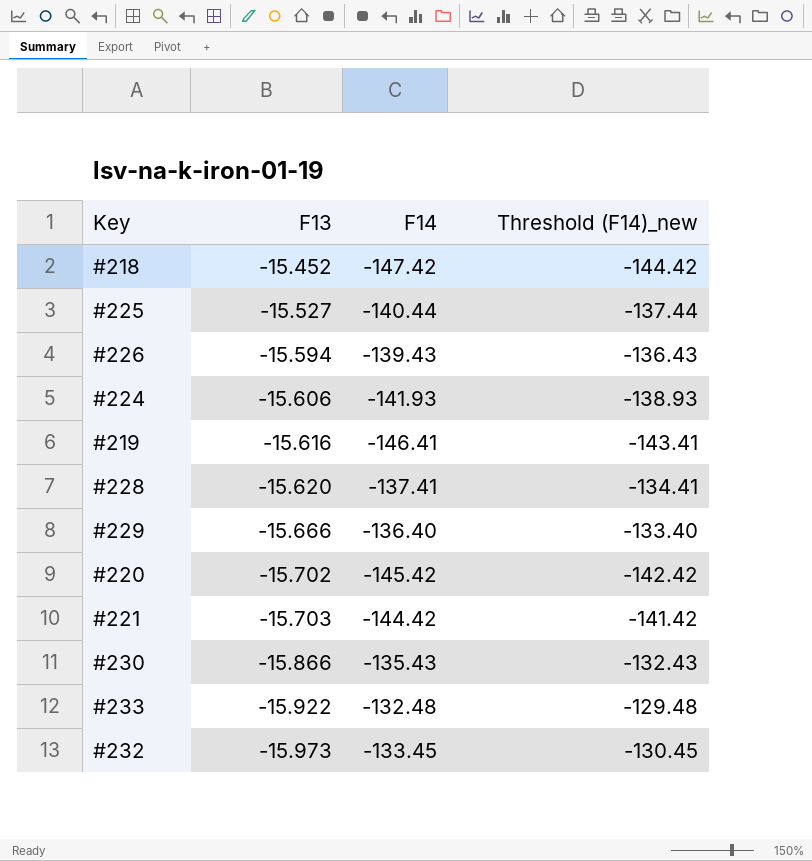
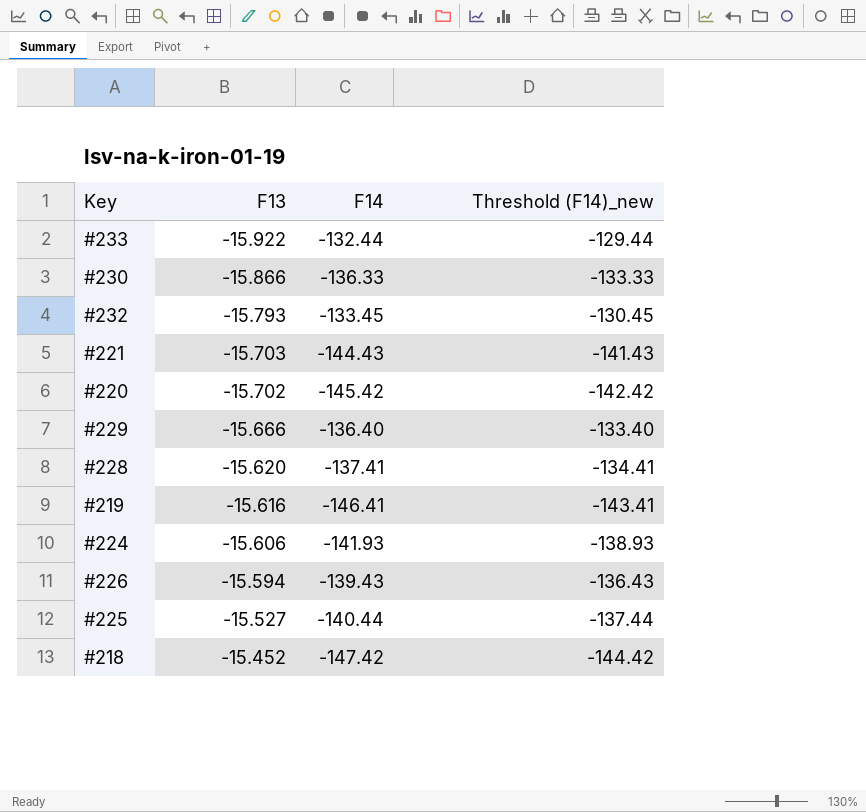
row order: F13 descending -> F13 ascending
#233 | F14: -132.48 -> -132.44
#233 | Threshold (F14)_new: -129.48 -> -129.44
#230 | F14: -135.43 -> -136.33
#230 | Threshold (F14)_new: -132.43 -> -133.33
#232 | F13: -15.973 -> -15.793
#221 | F14: -144.42 -> -144.43
#221 | Threshold (F14)_new: -141.42 -> -141.43

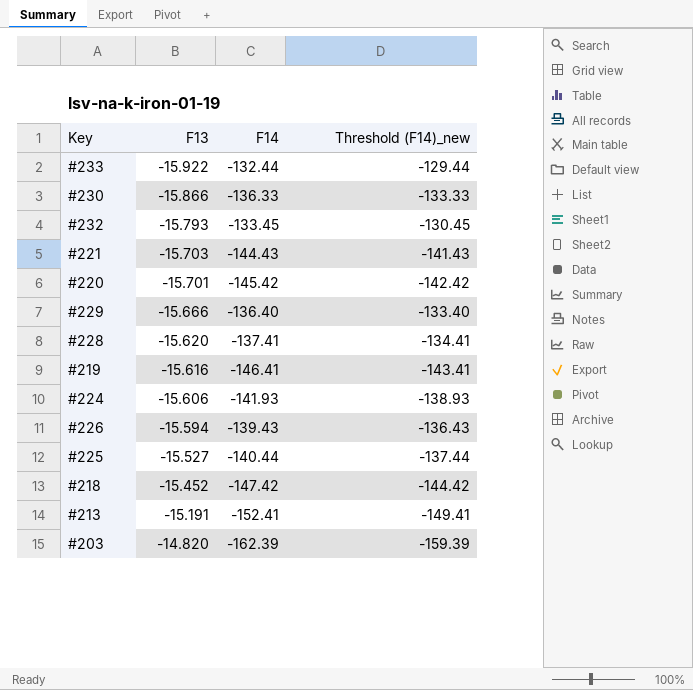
#220 | F13: -15.702 -> -15.701
row #213: none -> -15.191 | -152.41 | -149.41
row #203: none -> -14.820 | -162.39 | -159.39

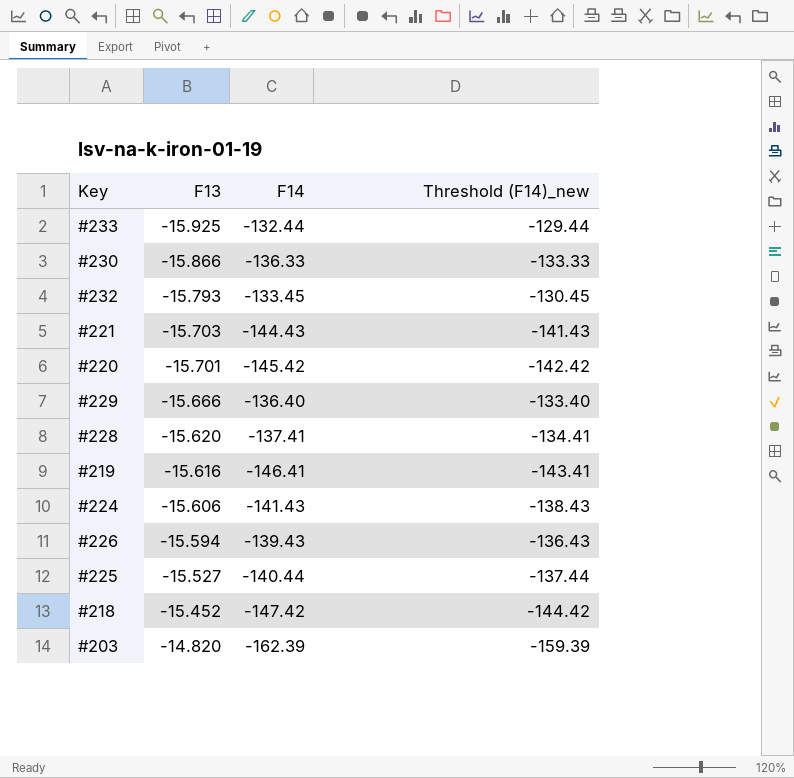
row #213: -15.191 | -152.41 | -149.41 -> none
#233 | F13: -15.922 -> -15.925
#224 | F14: -141.93 -> -141.43
#224 | Threshold (F14)_new: -138.93 -> -138.43

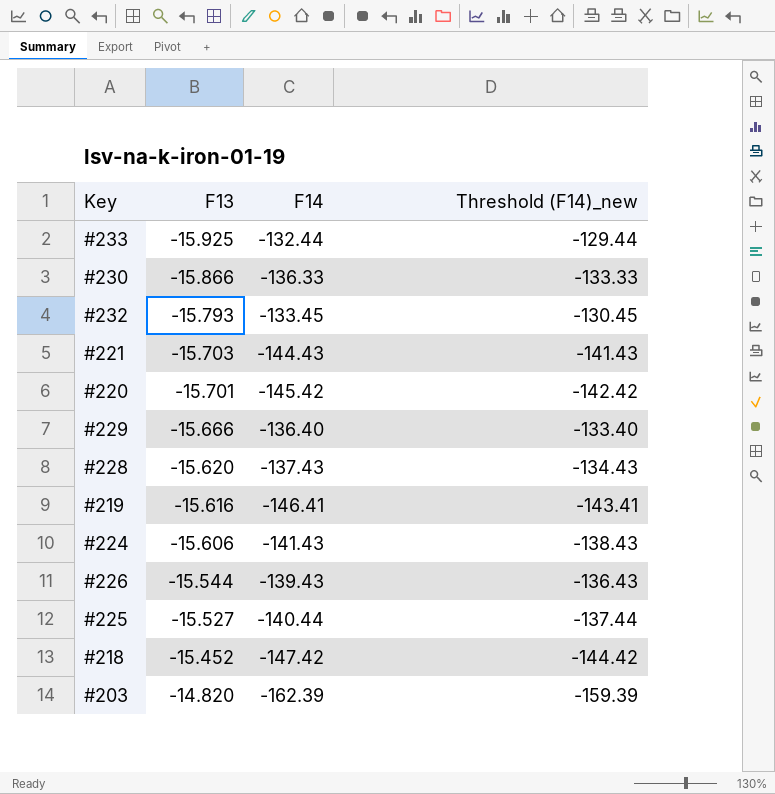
#228 | F14: -137.41 -> -137.43
#228 | Threshold (F14)_new: -134.41 -> -134.43
#226 | F13: -15.594 -> -15.544

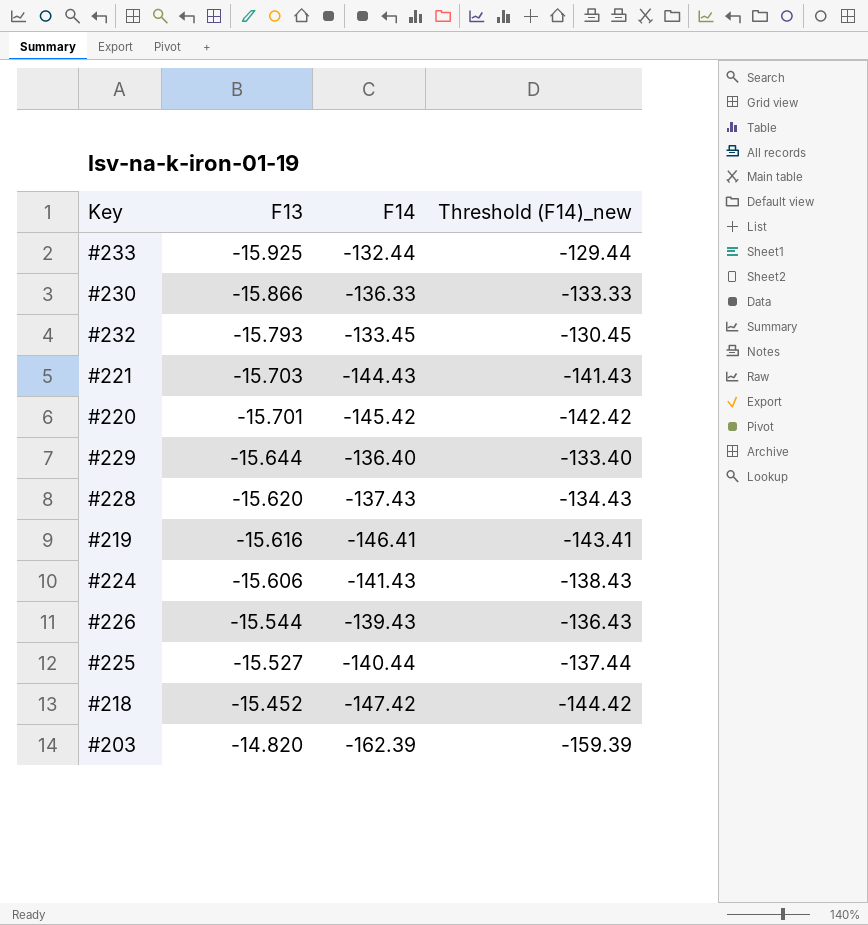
#229 | F13: -15.666 -> -15.644

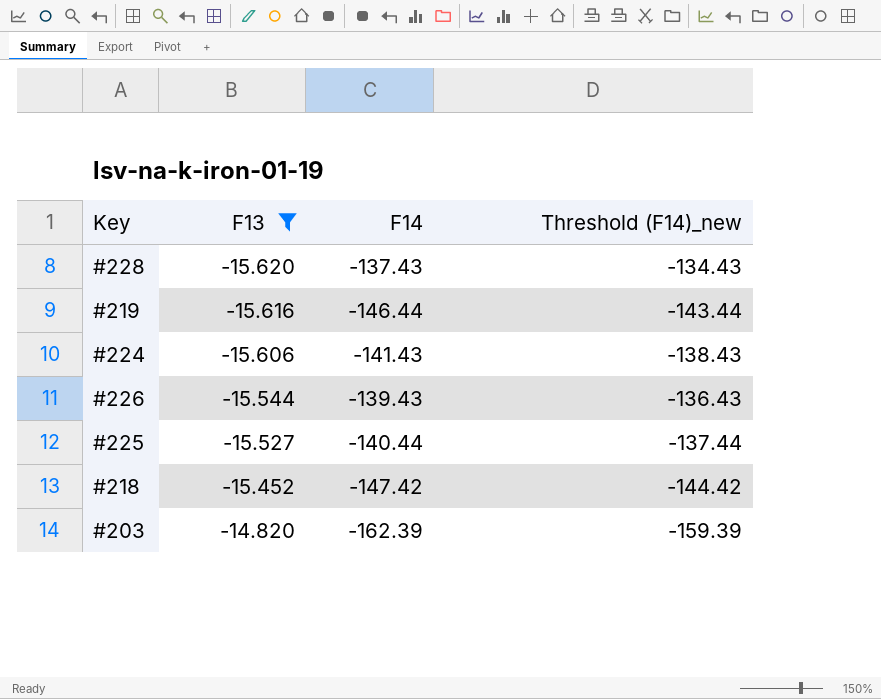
filter: none -> F13 >= -15.620
#219 | F14: -146.41 -> -146.44
#219 | Threshold (F14)_new: -143.41 -> -143.44

